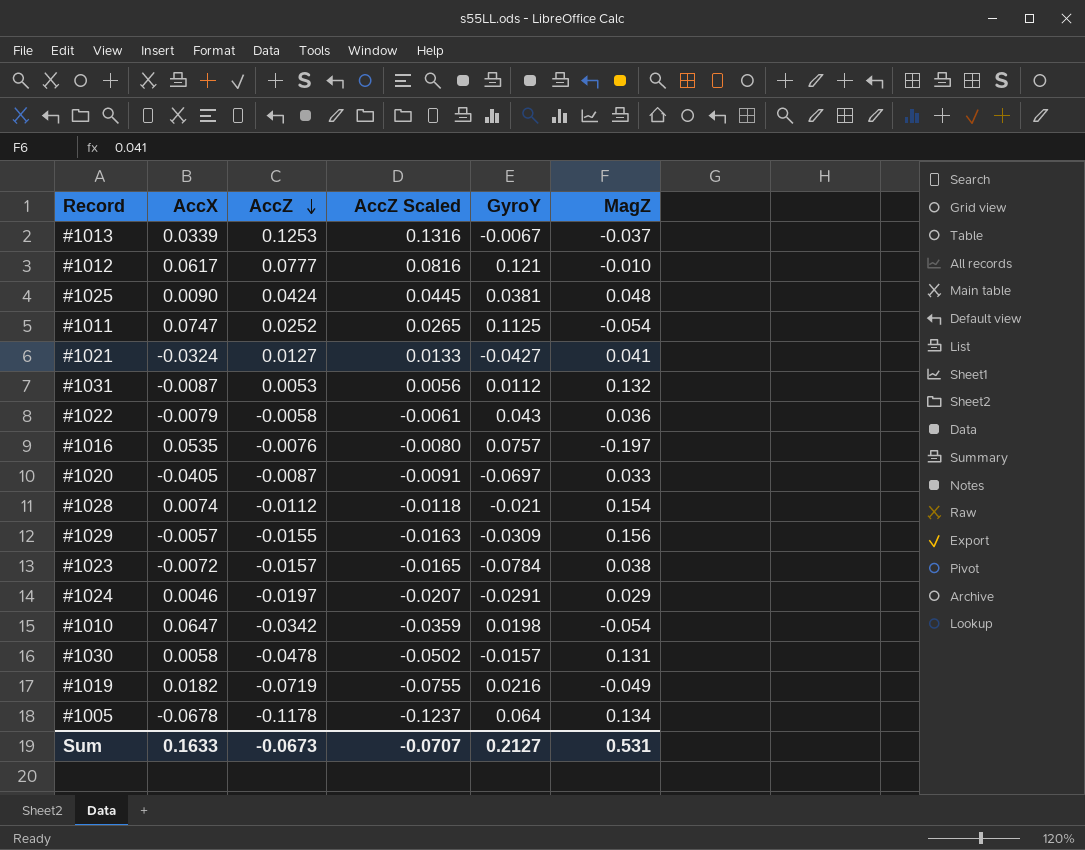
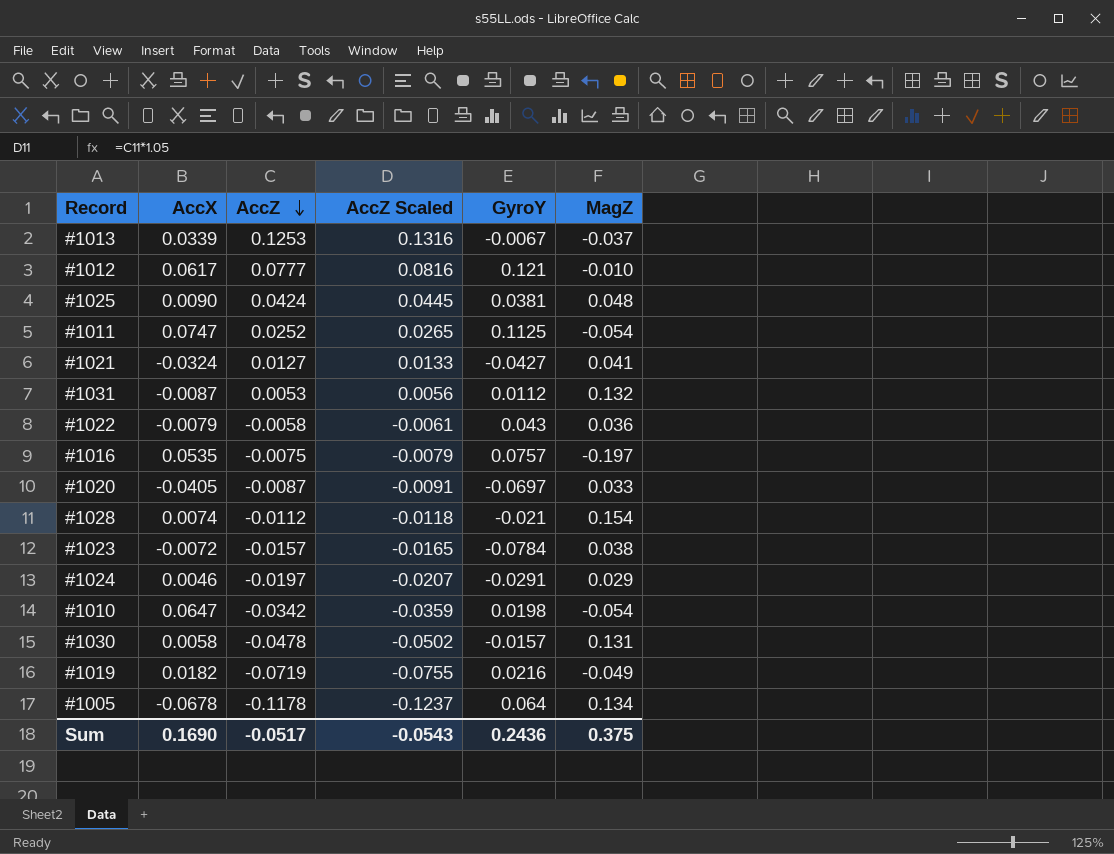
row #1029: -0.0057 | -0.0155 | -0.0163 | -0.0309 | 0.156 -> none
#1016 | AccZ: -0.0076 -> -0.0075
#1016 | AccZ Scaled: -0.0080 -> -0.0079
Sum | AccX: 0.1633 -> 0.1690
Sum | AccZ: -0.0673 -> -0.0517
Sum | AccZ Scaled: -0.0707 -> -0.0543
Sum | GyroY: 0.2127 -> 0.2436
Sum | MagZ: 0.531 -> 0.375

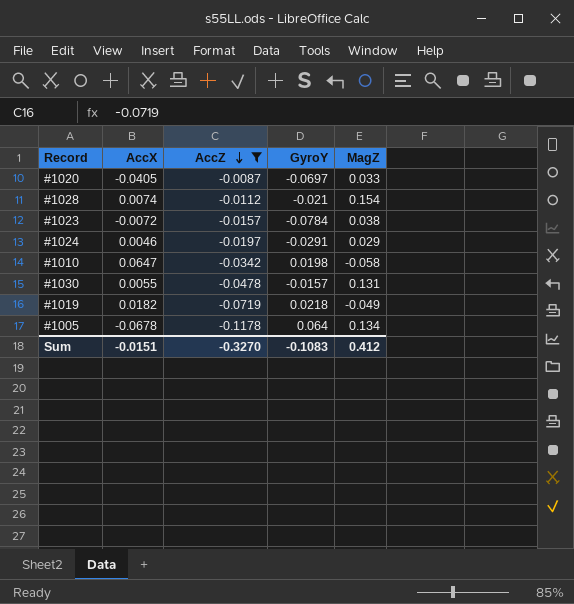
filter: none -> AccZ <= -0.0087
column AccZ Scaled | formula: [AccZ] * 1.05 -> none
#1010 | MagZ: -0.054 -> -0.058
#1030 | AccX: 0.0058 -> 0.0055
#1019 | GyroY: 0.0216 -> 0.0218
Sum | AccX: 0.1690 -> -0.0151
Sum | AccZ: -0.0517 -> -0.3270
Sum | GyroY: 0.2436 -> -0.1083
Sum | MagZ: 0.375 -> 0.412

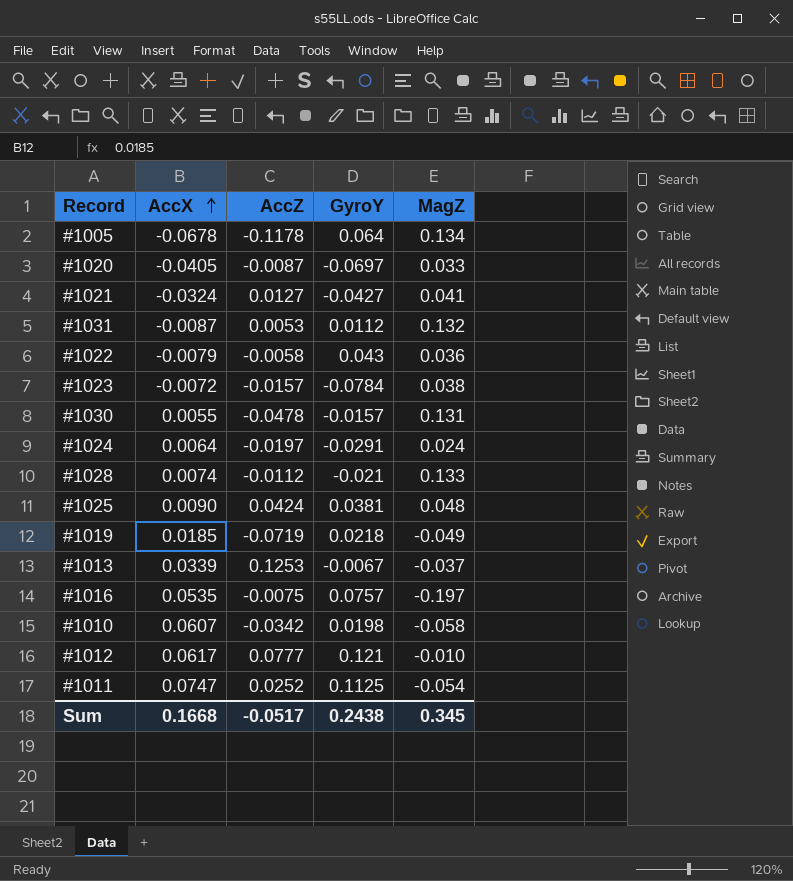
filter: AccZ <= -0.0087 -> none
row order: AccZ descending -> AccX ascending
#1024 | AccX: 0.0046 -> 0.0064
#1024 | MagZ: 0.029 -> 0.024
#1028 | MagZ: 0.154 -> 0.133
#1019 | AccX: 0.0182 -> 0.0185
#1010 | AccX: 0.0647 -> 0.0607
Sum | AccX: -0.0151 -> 0.1668
Sum | AccZ: -0.3270 -> -0.0517
Sum | GyroY: -0.1083 -> 0.2438
Sum | MagZ: 0.412 -> 0.345

